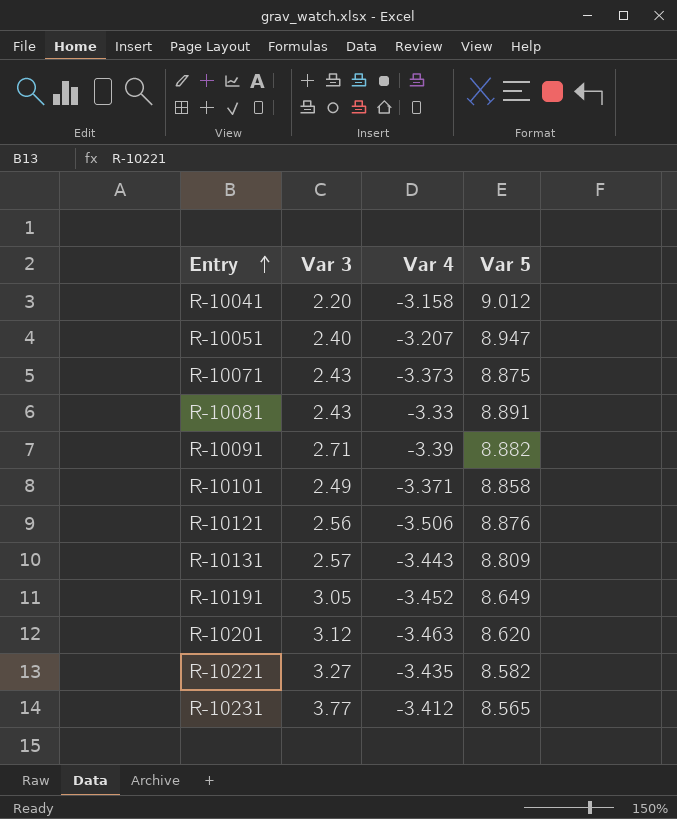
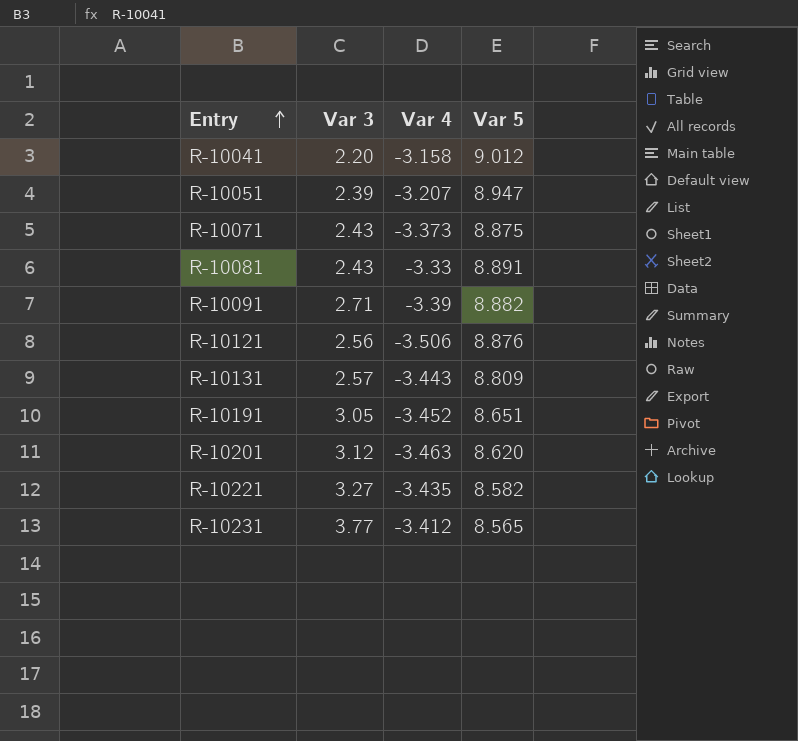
row R-10101: 2.49 | -3.371 | 8.858 -> none
R-10051 | Var 3: 2.40 -> 2.39
R-10191 | Var 5: 8.649 -> 8.651

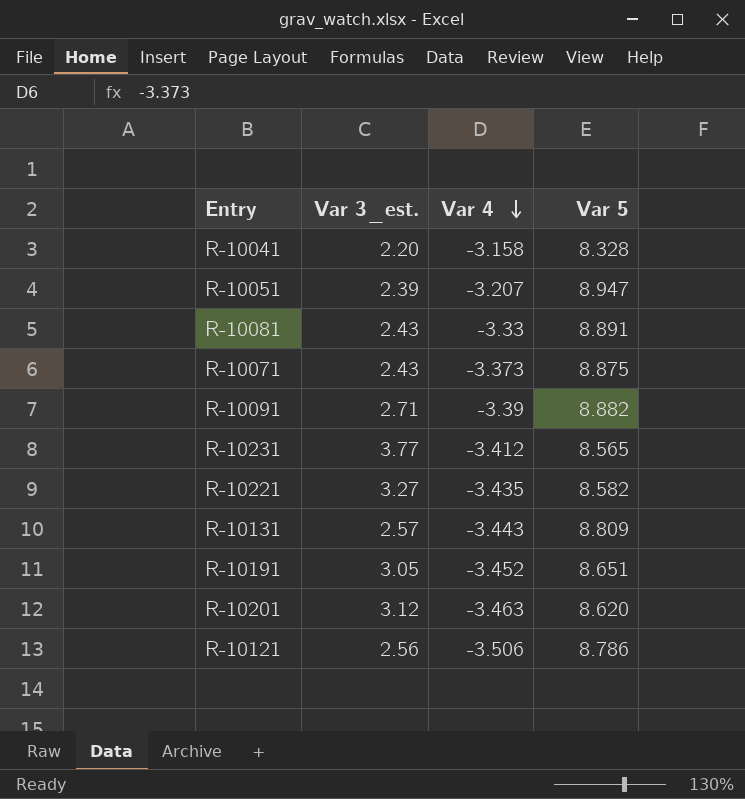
row order: Entry ascending -> Var 4 descending
column name: Var 3 -> Var 3_est.
R-10041 | Var 5: 9.012 -> 8.328
R-10121 | Var 5: 8.876 -> 8.786

